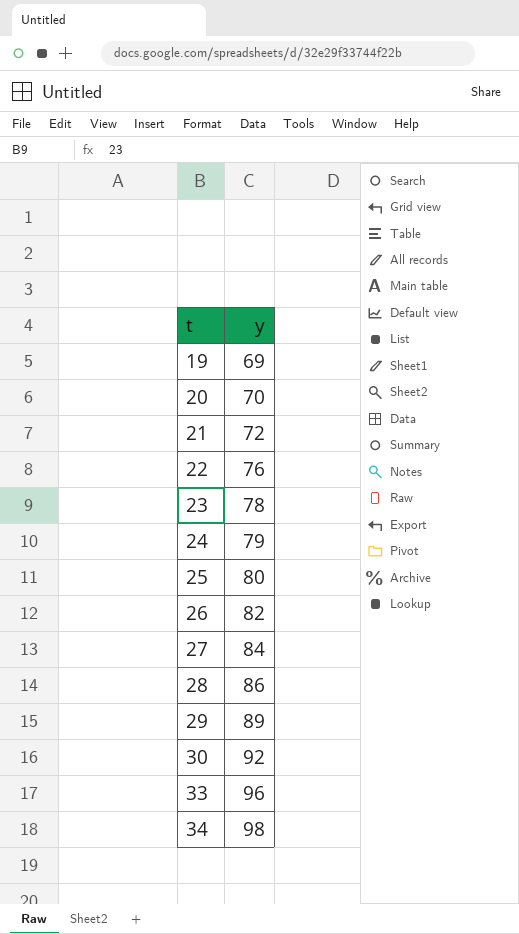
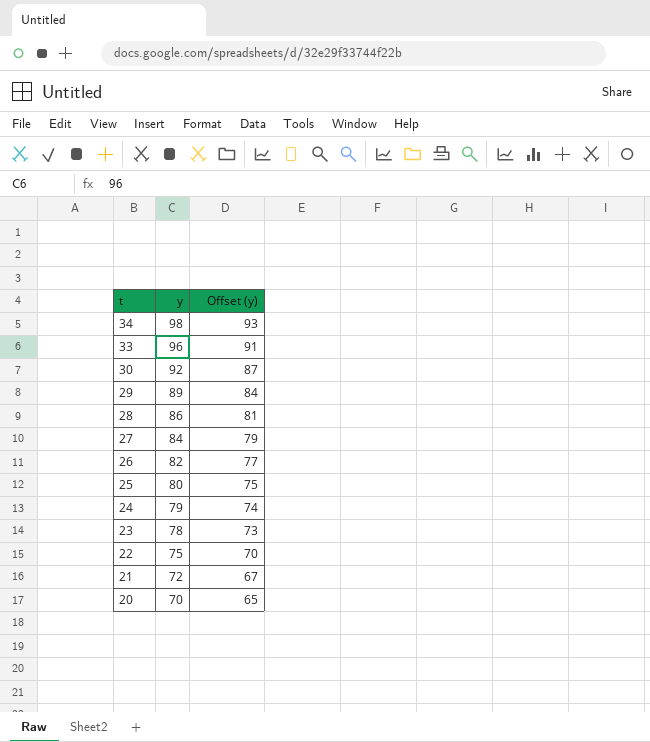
row order: t ascending -> t descending
column Offset (y) | formula: none -> [y] - 5
row 19: 69 -> none
22 | y: 76 -> 75

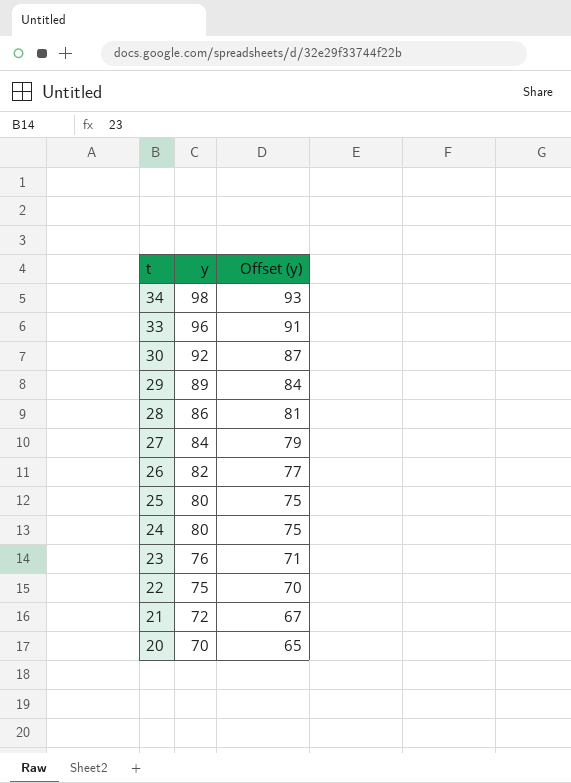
24 | y: 79 -> 80
24 | Offset (y): 74 -> 75
23 | y: 78 -> 76
23 | Offset (y): 73 -> 71

